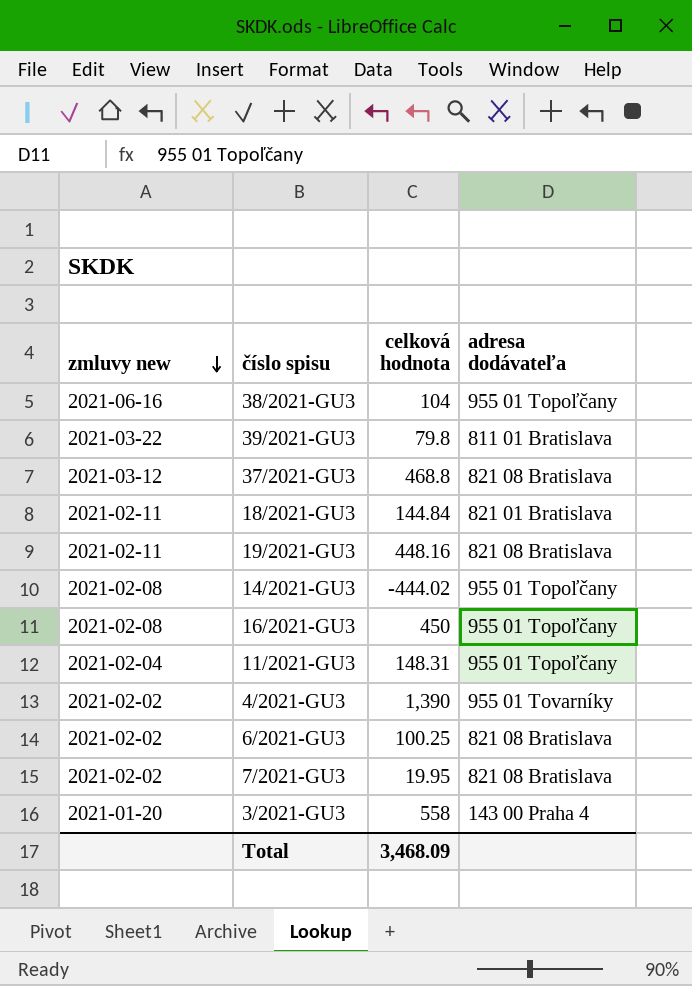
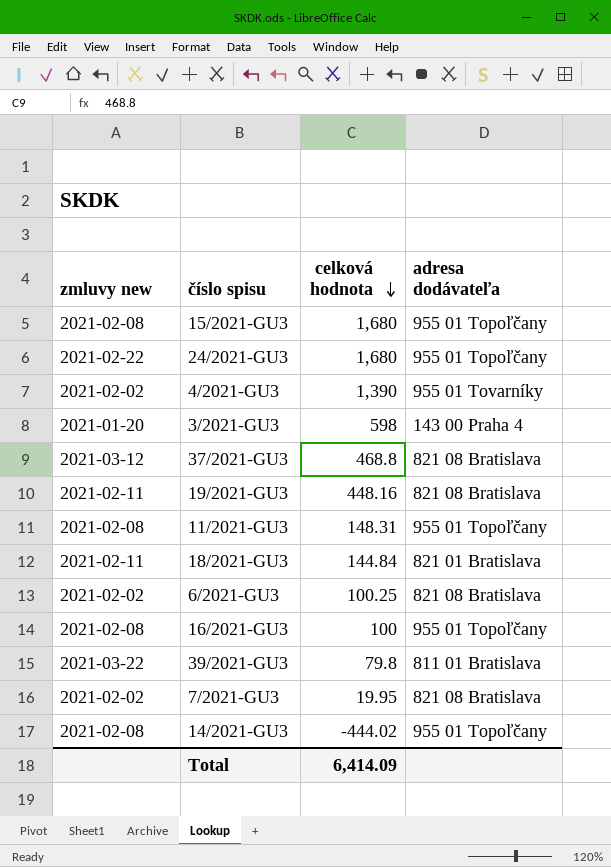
row order: zmluvy new descending -> celková hodnota descending
row 38/2021-GU3: 2021-06-16 | 104 | 955 01 Topoľčany -> none
row 15/2021-GU3: none -> 2021-02-08 | 1,680 | 955 01 Topoľčany
row 24/2021-GU3: none -> 2021-02-22 | 1,680 | 955 01 Topoľčany
3/2021-GU3 | celková hodnota: 558 -> 598
11/2021-GU3 | zmluvy new: 2021-02-04 -> 2021-02-08
16/2021-GU3 | celková hodnota: 450 -> 100
Total | celková hodnota: 3,468.09 -> 6,414.09

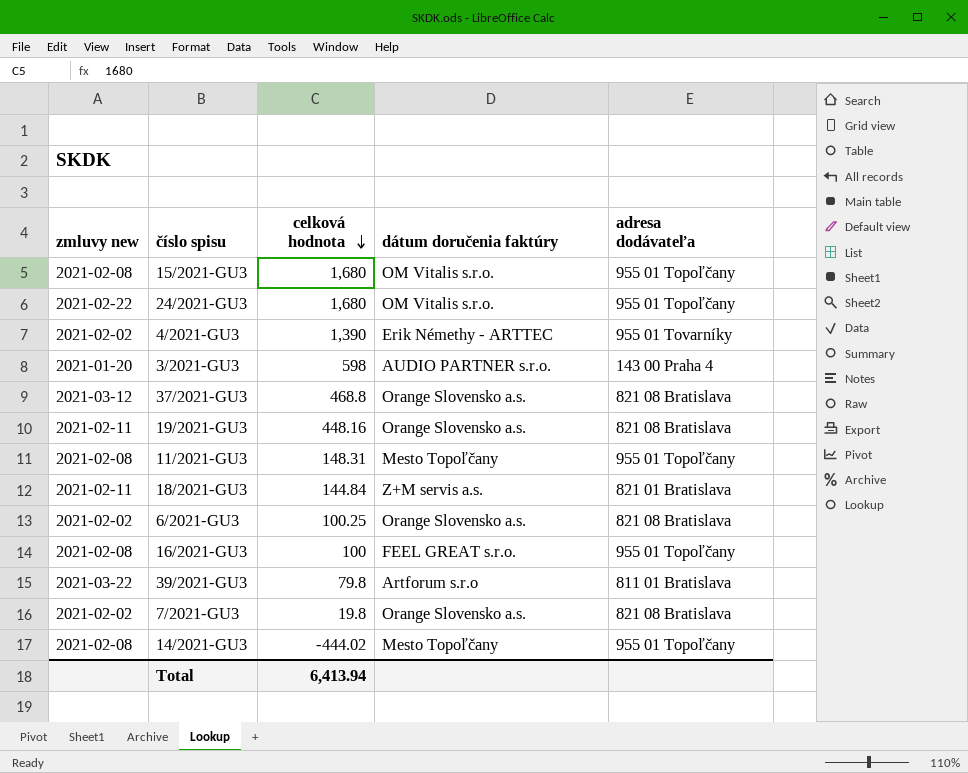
column dátum doručenia faktúry | position: none -> 4
7/2021-GU3 | celková hodnota: 19.95 -> 19.8
Total | celková hodnota: 6,414.09 -> 6,413.94

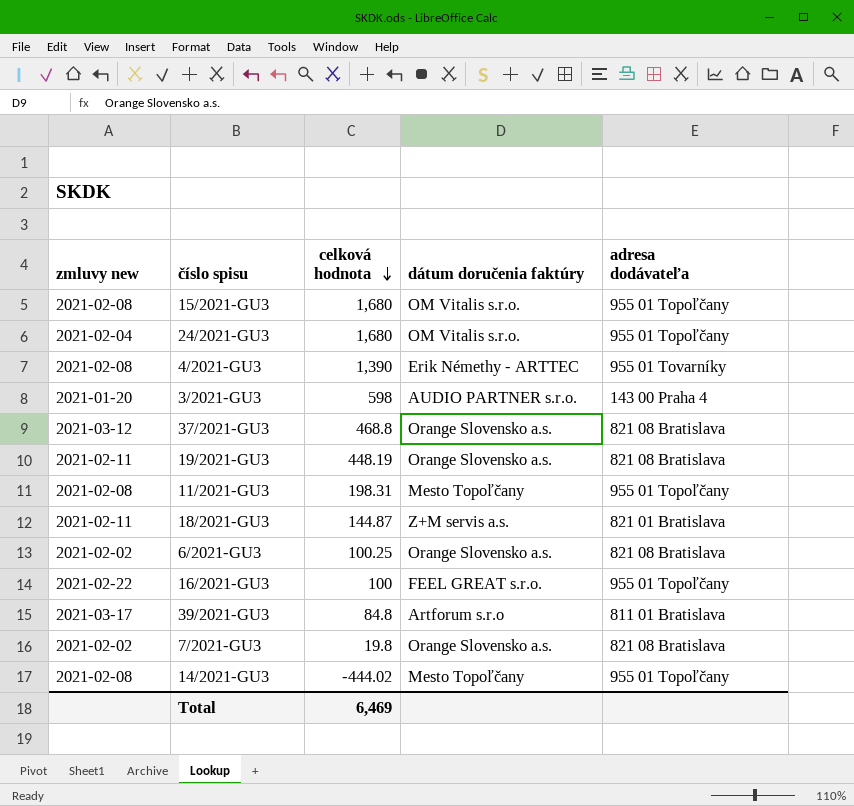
24/2021-GU3 | zmluvy new: 2021-02-22 -> 2021-02-04
4/2021-GU3 | zmluvy new: 2021-02-02 -> 2021-02-08
19/2021-GU3 | celková hodnota: 448.16 -> 448.19
11/2021-GU3 | celková hodnota: 148.31 -> 198.31
18/2021-GU3 | celková hodnota: 144.84 -> 144.87
16/2021-GU3 | zmluvy new: 2021-02-08 -> 2021-02-22
39/2021-GU3 | zmluvy new: 2021-03-22 -> 2021-03-17
39/2021-GU3 | celková hodnota: 79.8 -> 84.8
Total | celková hodnota: 6,413.94 -> 6,469

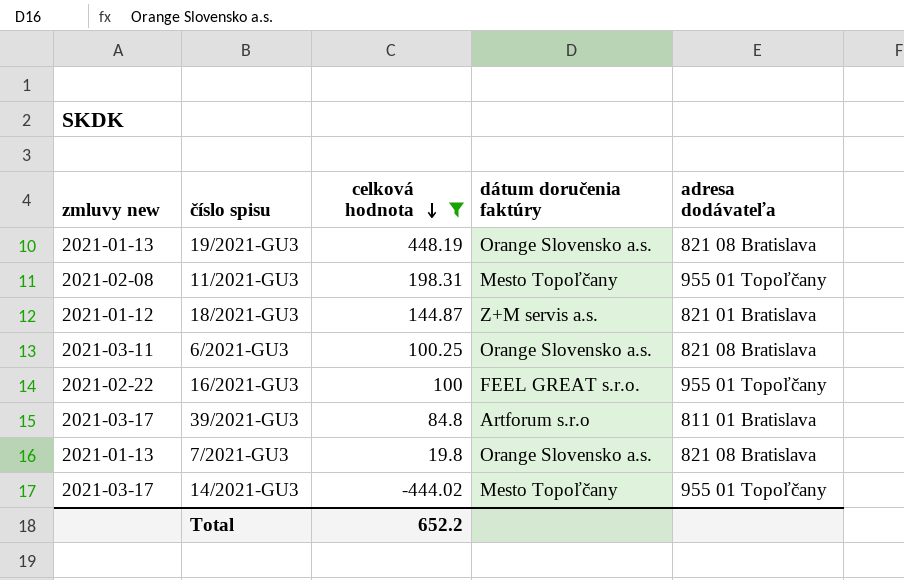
filter: none -> celková hodnota <= 448.19
19/2021-GU3 | zmluvy new: 2021-02-11 -> 2021-01-13
18/2021-GU3 | zmluvy new: 2021-02-11 -> 2021-01-12
6/2021-GU3 | zmluvy new: 2021-02-02 -> 2021-03-11
7/2021-GU3 | zmluvy new: 2021-02-02 -> 2021-01-13
14/2021-GU3 | zmluvy new: 2021-02-08 -> 2021-03-17
Total | celková hodnota: 6,469 -> 652.2

